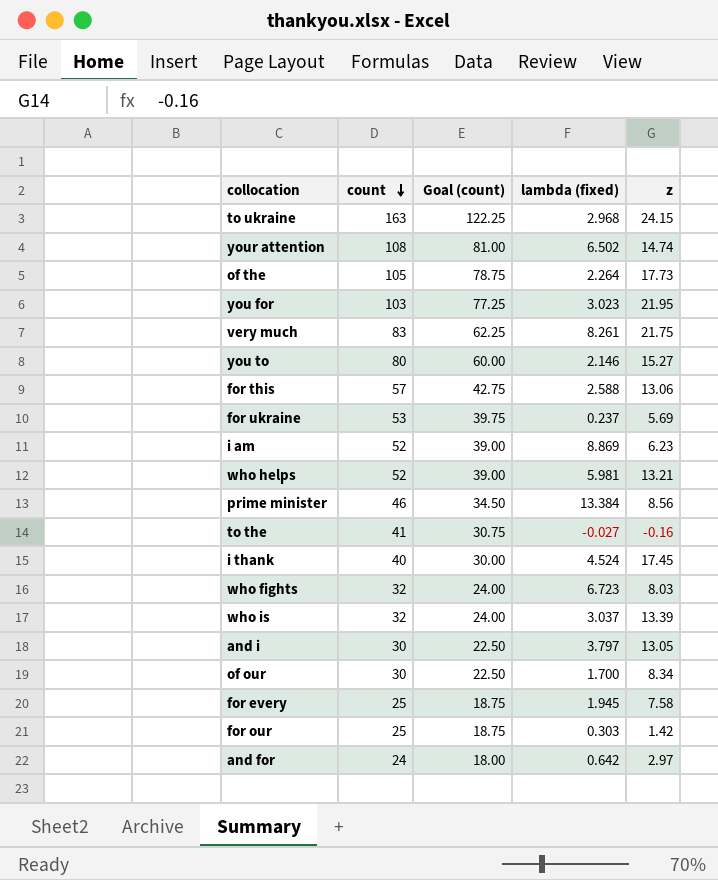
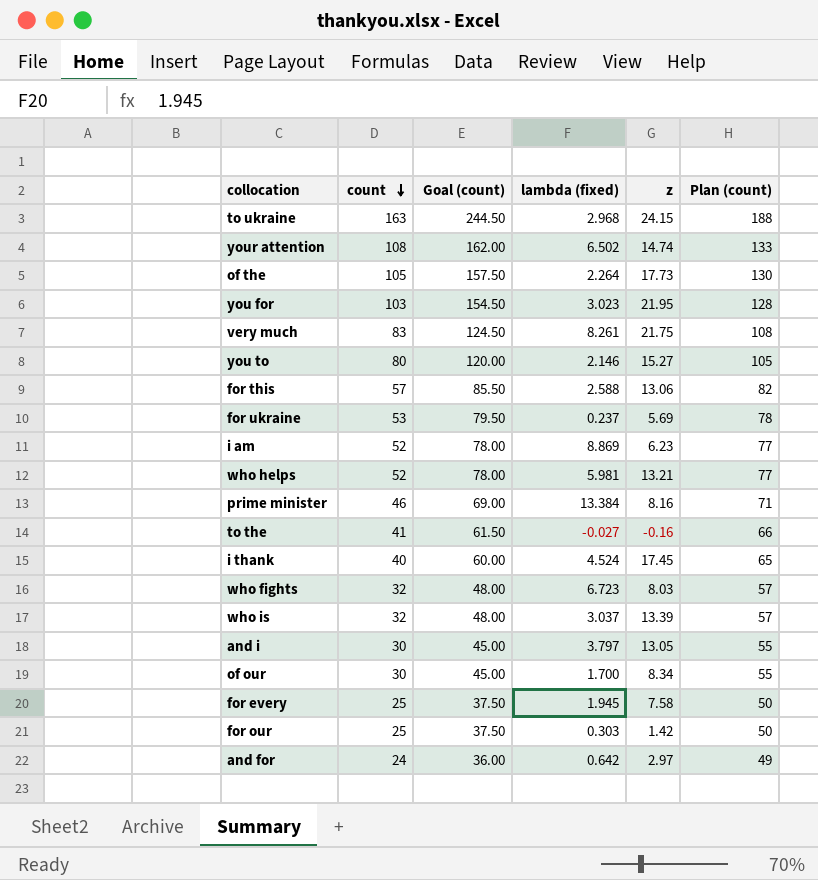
column Goal (count) | formula: [count] * 0.75 -> [count] * 1.5
column Plan (count) | formula: none -> [count] + 25
prime minister | z: 8.56 -> 8.16

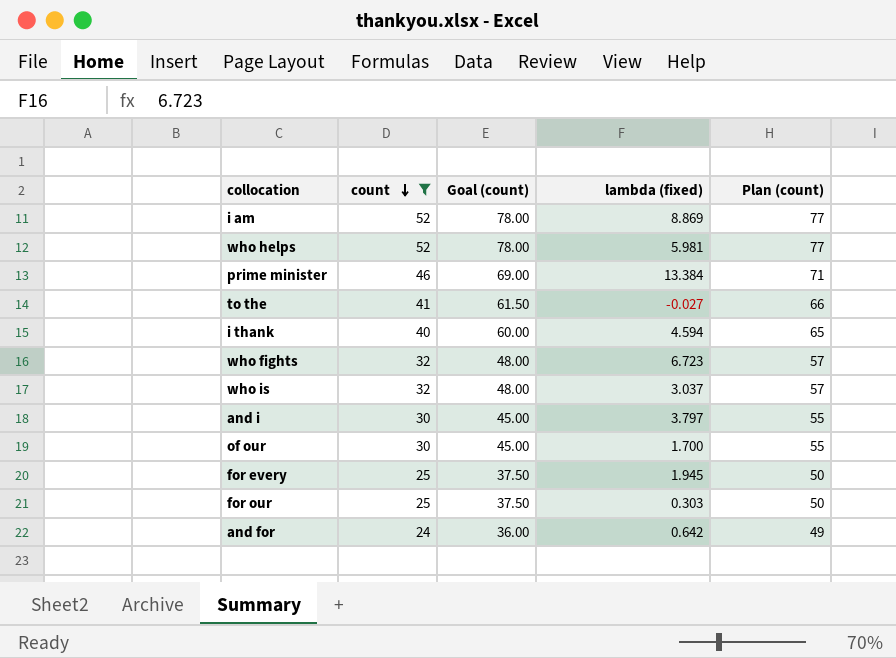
filter: none -> count <= 52
column z | position: 5 -> none
i thank | lambda (fixed): 4.524 -> 4.594

